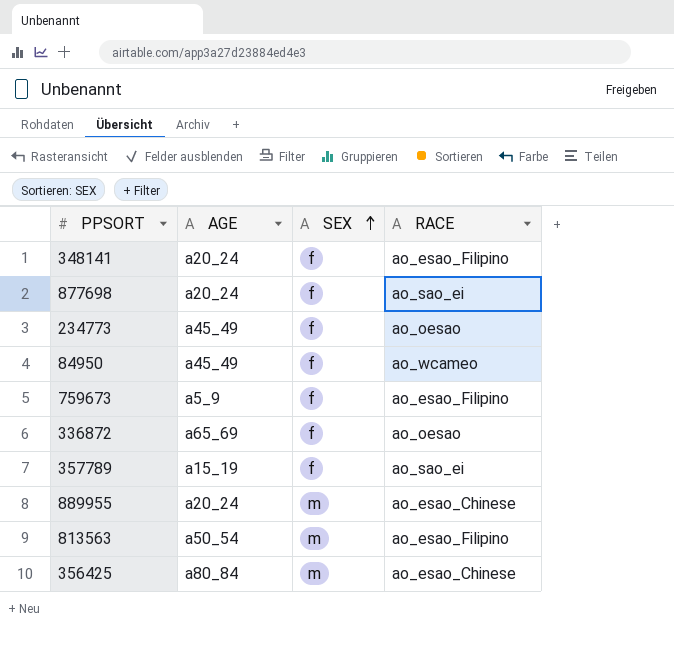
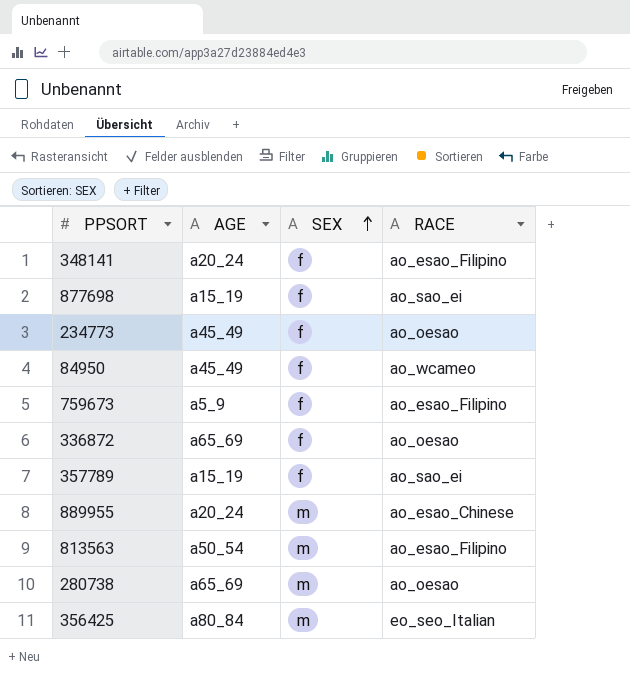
877698 | AGE: a20_24 -> a15_19
row 280738: none -> a65_69 | m | ao_oesao
356425 | RACE: ao_esao_Chinese -> eo_seo_Italian

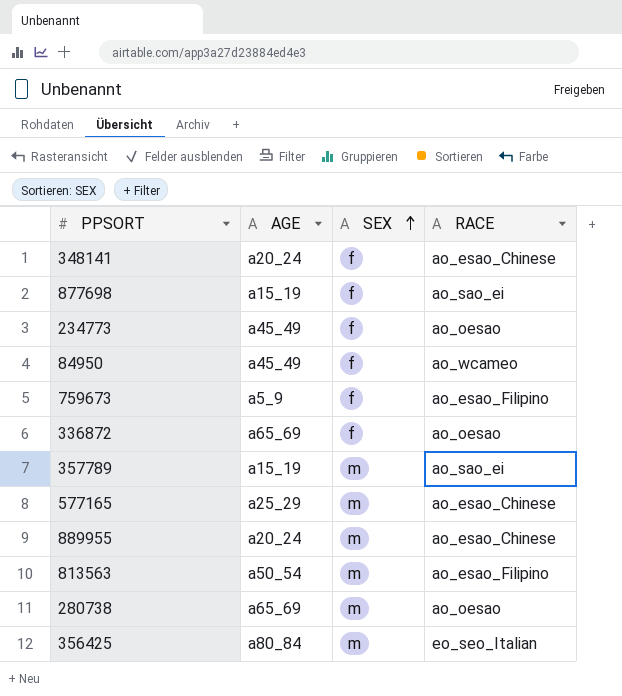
348141 | RACE: ao_esao_Filipino -> ao_esao_Chinese
357789 | SEX: f -> m
row 577165: none -> a25_29 | m | ao_esao_Chinese

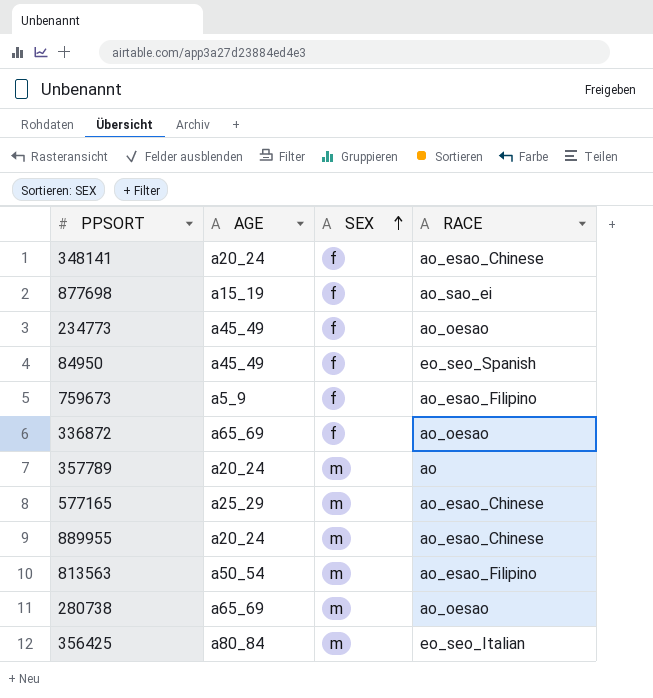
84950 | RACE: ao_wcameo -> eo_seo_Spanish
357789 | AGE: a15_19 -> a20_24
357789 | RACE: ao_sao_ei -> ao

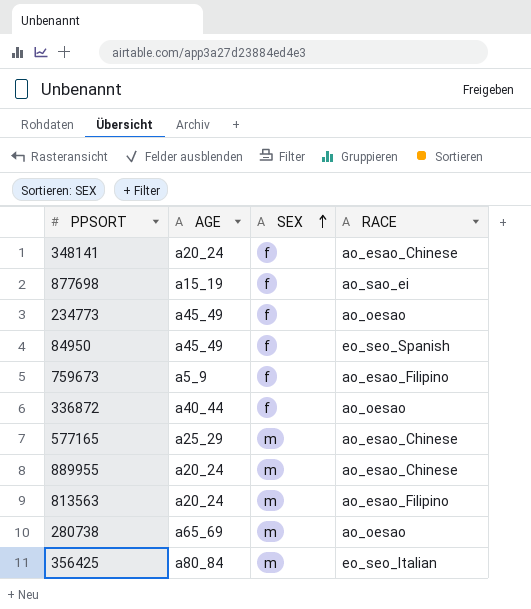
row 357789: a20_24 | m | ao -> none
336872 | AGE: a65_69 -> a40_44
813563 | AGE: a50_54 -> a20_24

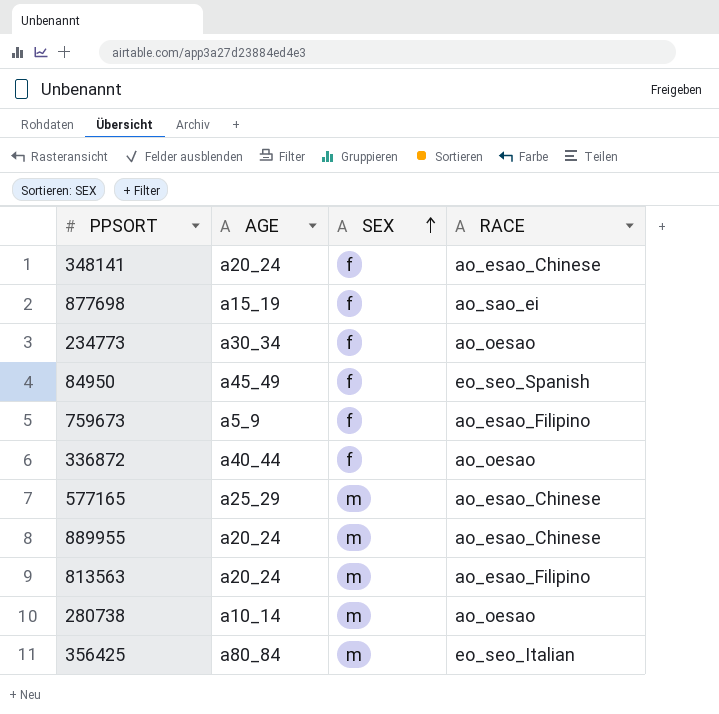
234773 | AGE: a45_49 -> a30_34
280738 | AGE: a65_69 -> a10_14

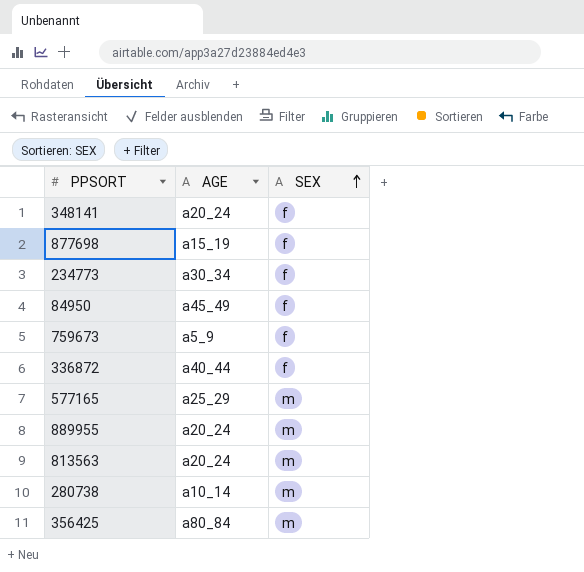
column RACE | position: 4 -> none

